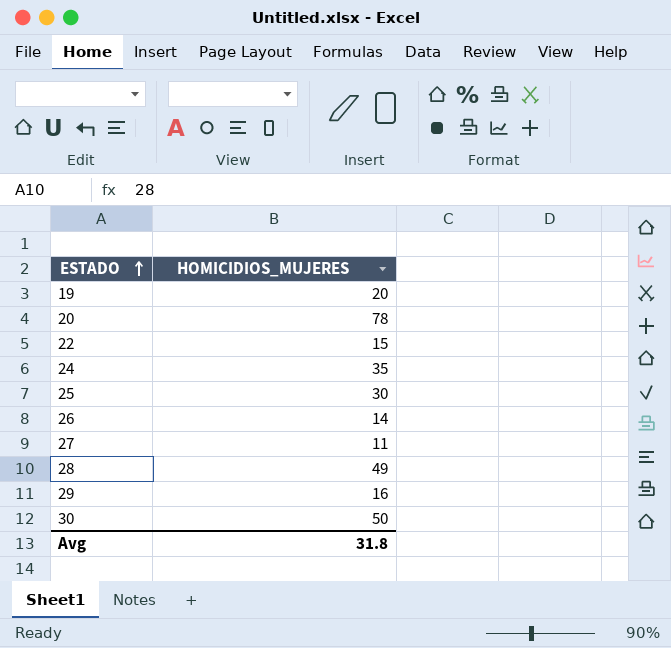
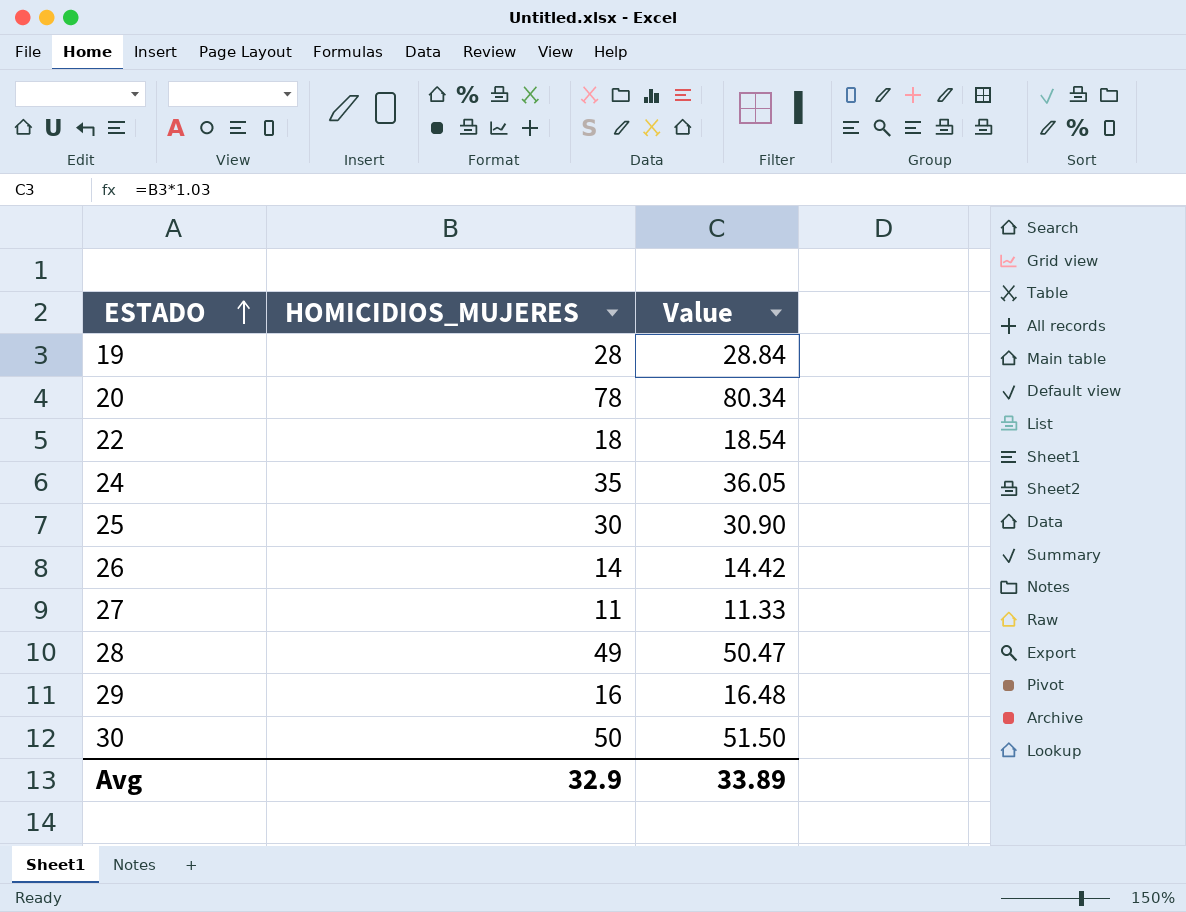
column Value | formula: none -> [HOMICIDIOS_MUJERES] * 1.03
19 | HOMICIDIOS_MUJERES: 20 -> 28
22 | HOMICIDIOS_MUJERES: 15 -> 18
Avg | HOMICIDIOS_MUJERES: 31.8 -> 32.9

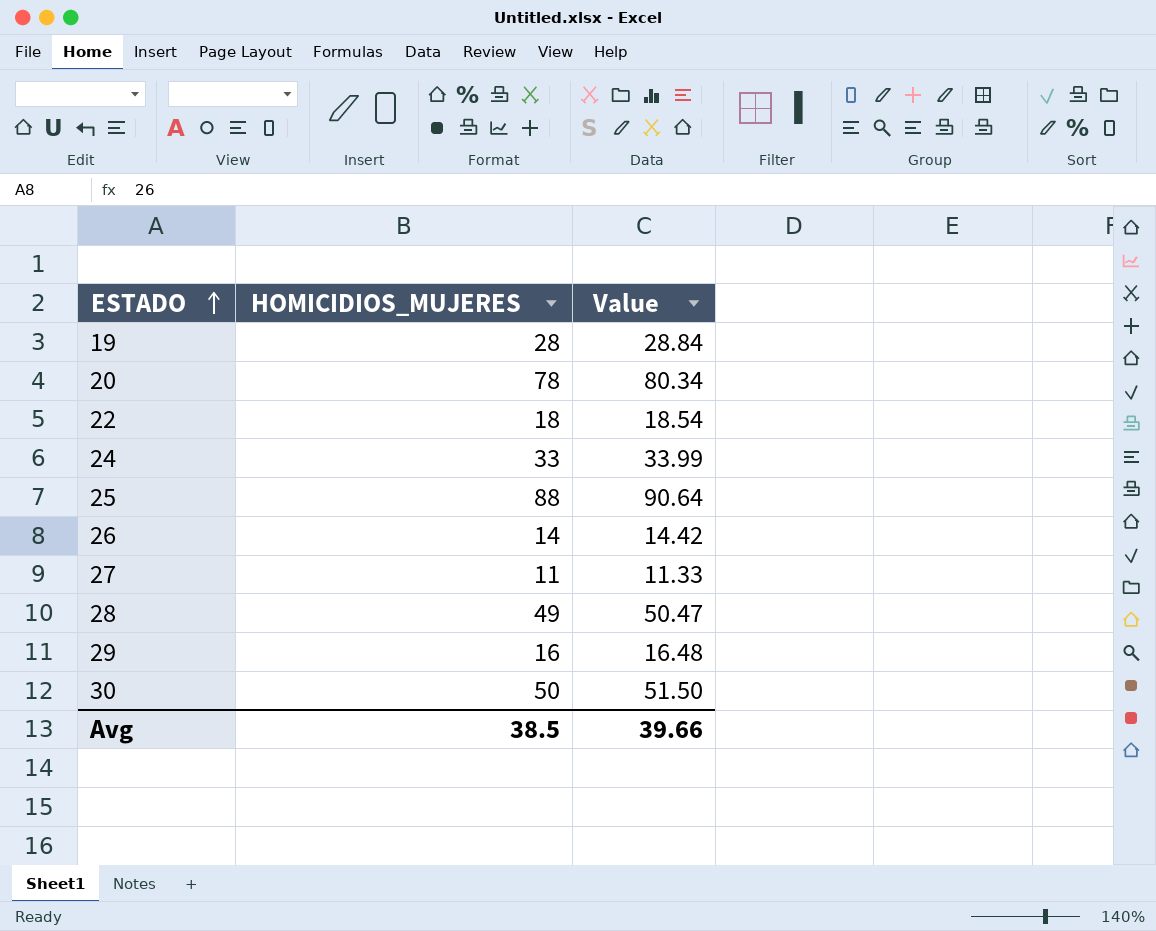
24 | HOMICIDIOS_MUJERES: 35 -> 33
24 | Value: 36.05 -> 33.99
25 | HOMICIDIOS_MUJERES: 30 -> 88
25 | Value: 30.90 -> 90.64
Avg | HOMICIDIOS_MUJERES: 32.9 -> 38.5
Avg | Value: 33.89 -> 39.66

